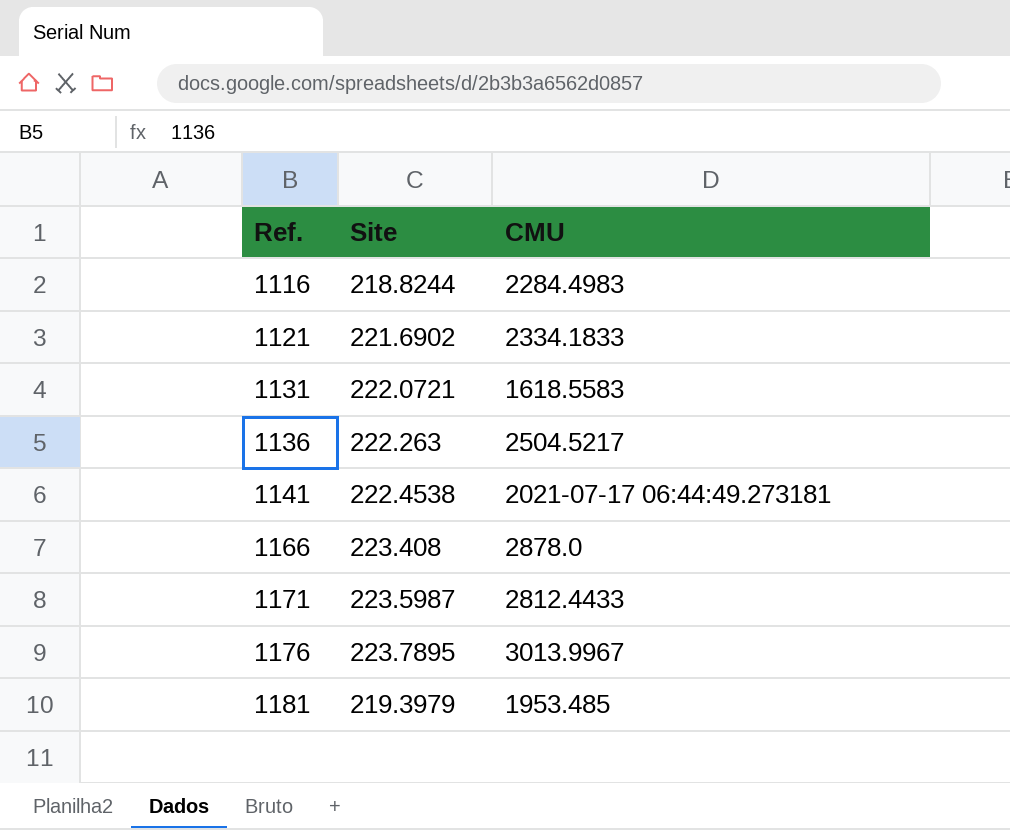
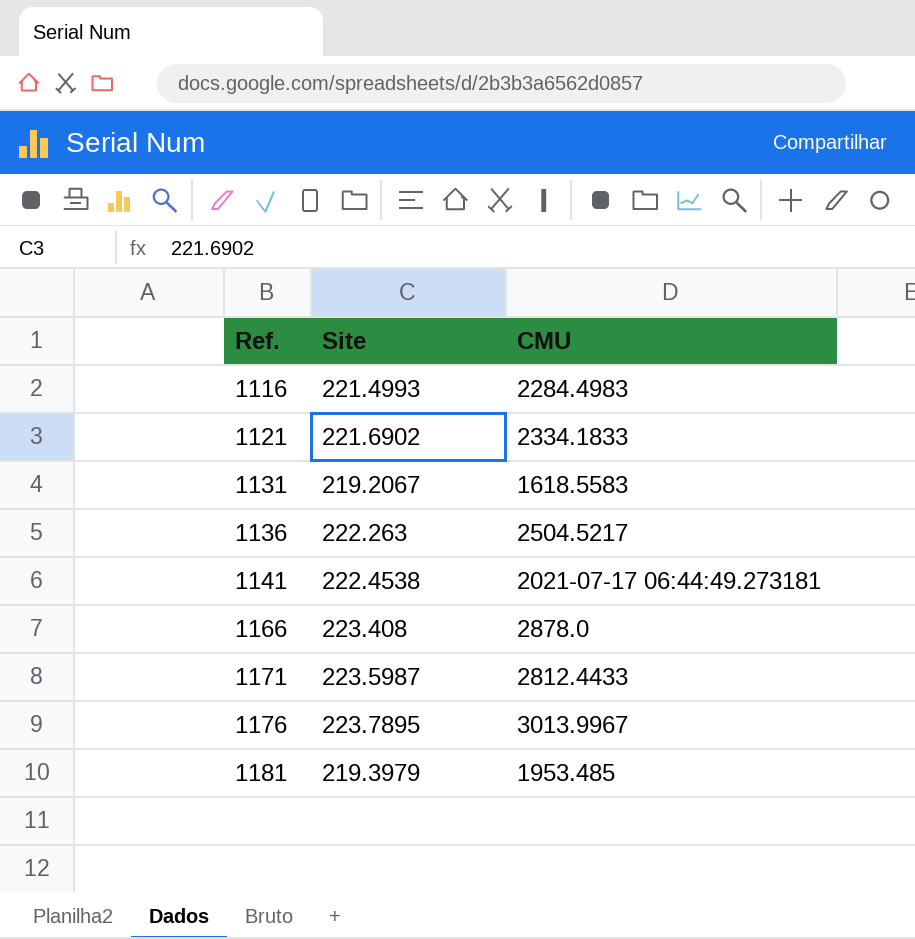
1116 | Site: 218.8244 -> 221.4993
1131 | Site: 222.0721 -> 219.2067

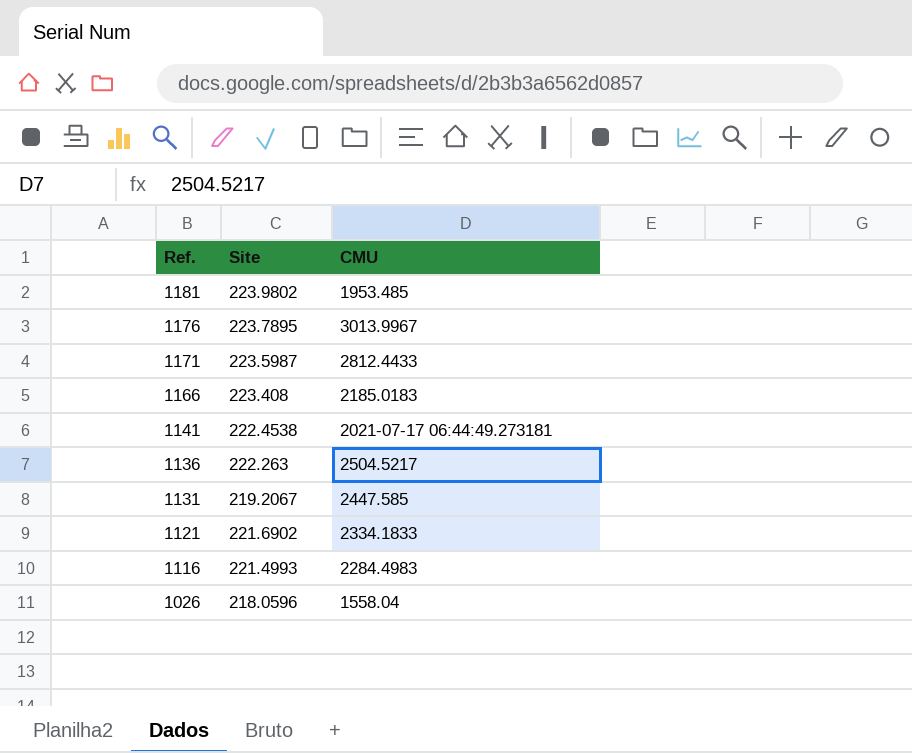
row order: Ref. ascending -> Ref. descending
1181 | Site: 219.3979 -> 223.9802
1166 | CMU: 2878.0 -> 2185.0183
1131 | CMU: 1618.5583 -> 2447.585
row 1026: none -> 218.0596 | 1558.04

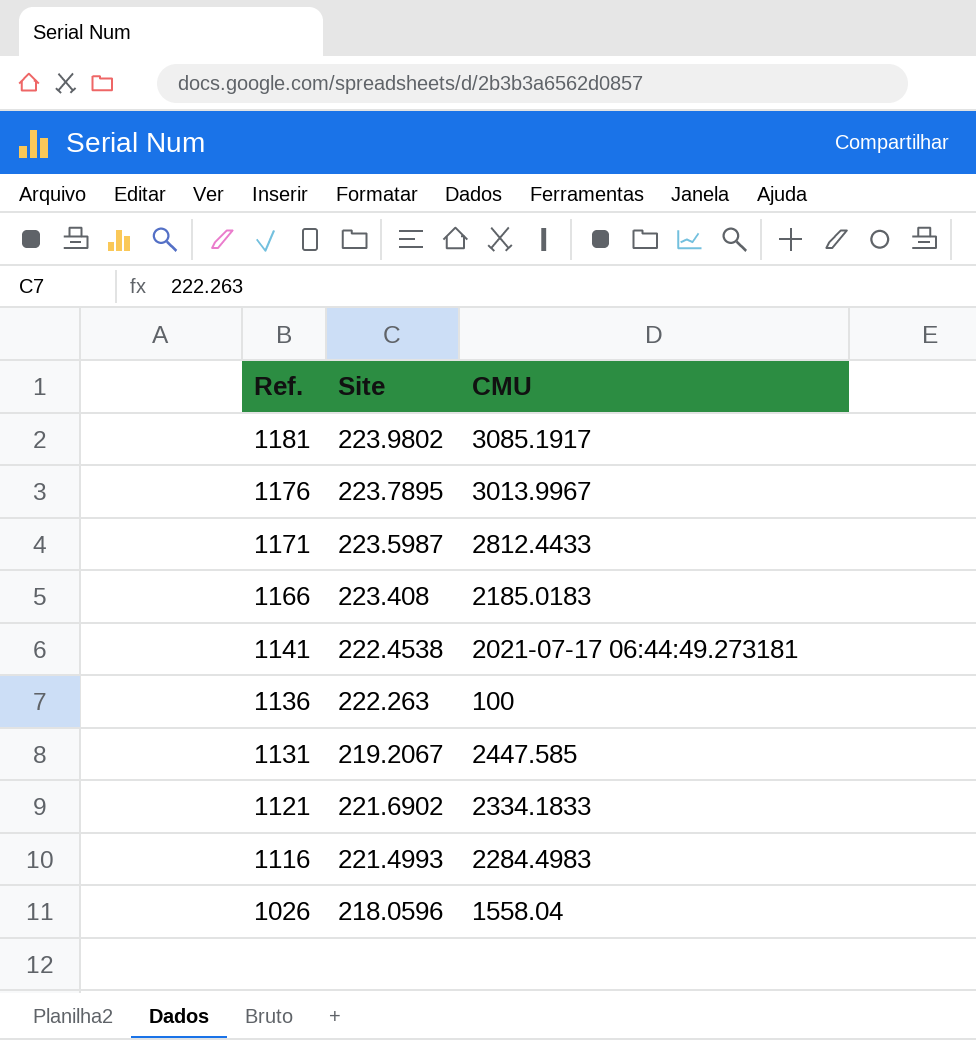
1181 | CMU: 1953.485 -> 3085.1917
1136 | CMU: 2504.5217 -> 100

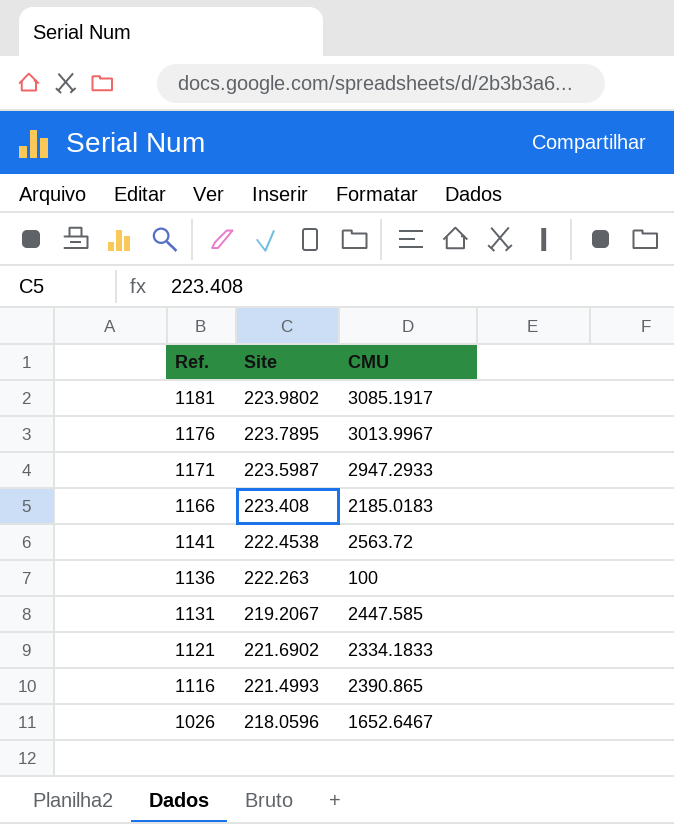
1171 | CMU: 2812.4433 -> 2947.2933
1141 | CMU: 2021-07-17 06:44:49.273181 -> 2563.72
1116 | CMU: 2284.4983 -> 2390.865
1026 | CMU: 1558.04 -> 1652.6467

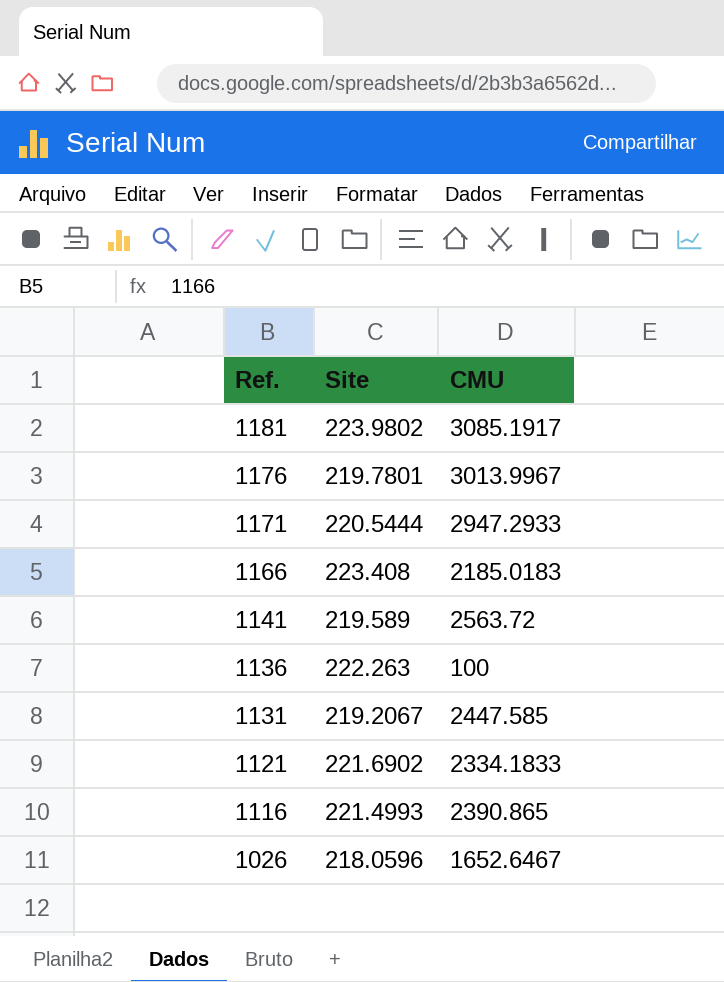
1176 | Site: 223.7895 -> 219.7801
1171 | Site: 223.5987 -> 220.5444
1141 | Site: 222.4538 -> 219.589

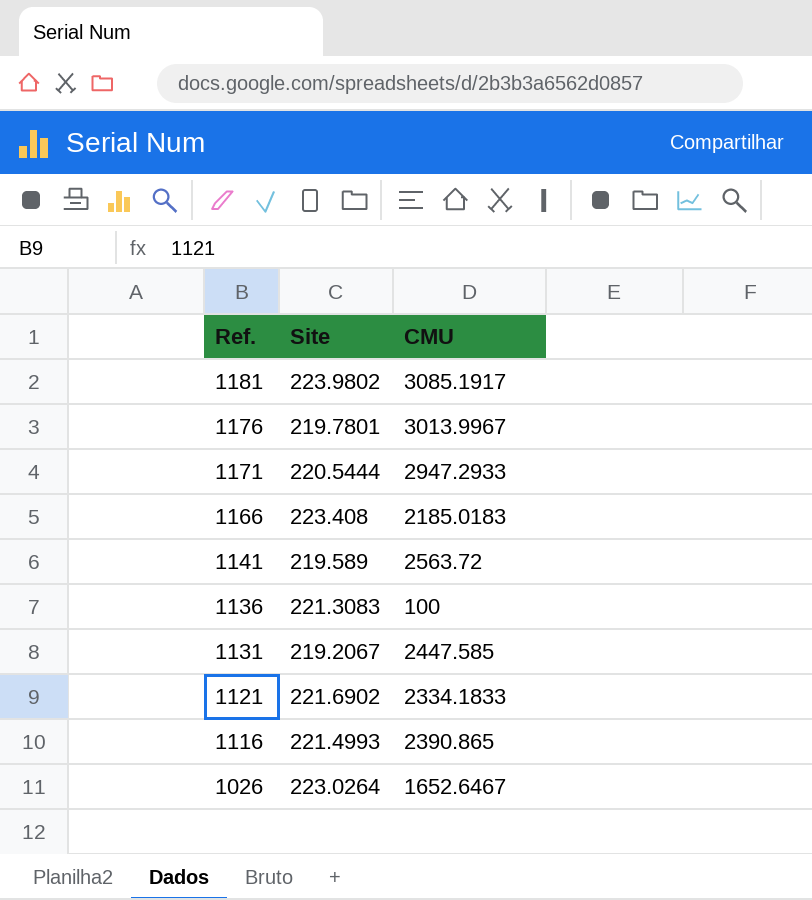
1136 | Site: 222.263 -> 221.3083
1026 | Site: 218.0596 -> 223.0264

